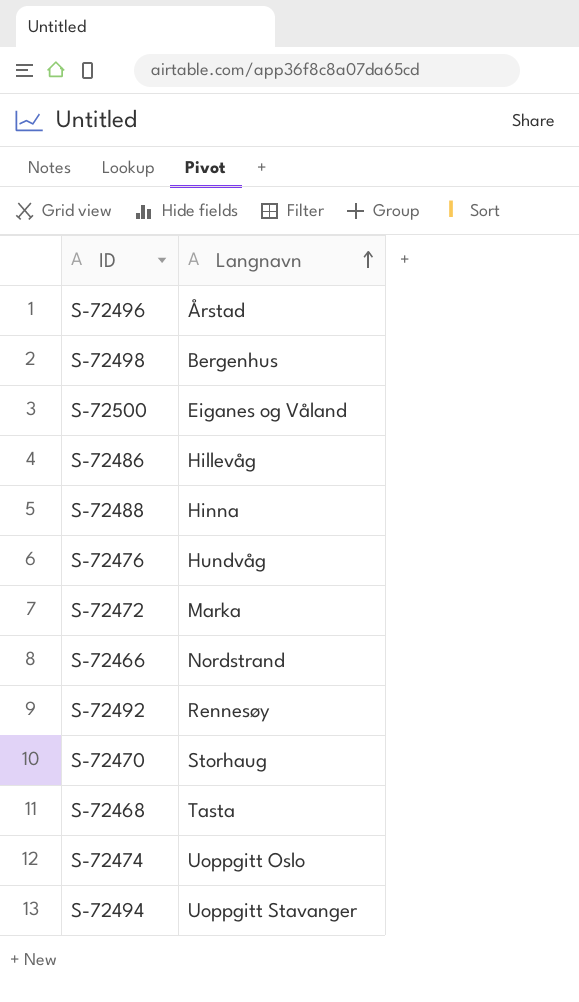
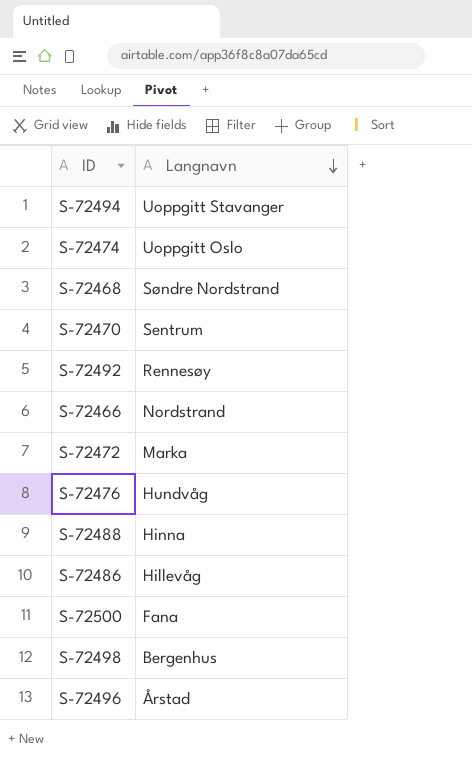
row order: Langnavn ascending -> Langnavn descending
S-72468 | Langnavn: Tasta -> Søndre Nordstrand
S-72470 | Langnavn: Storhaug -> Sentrum
S-72500 | Langnavn: Eiganes og Våland -> Fana

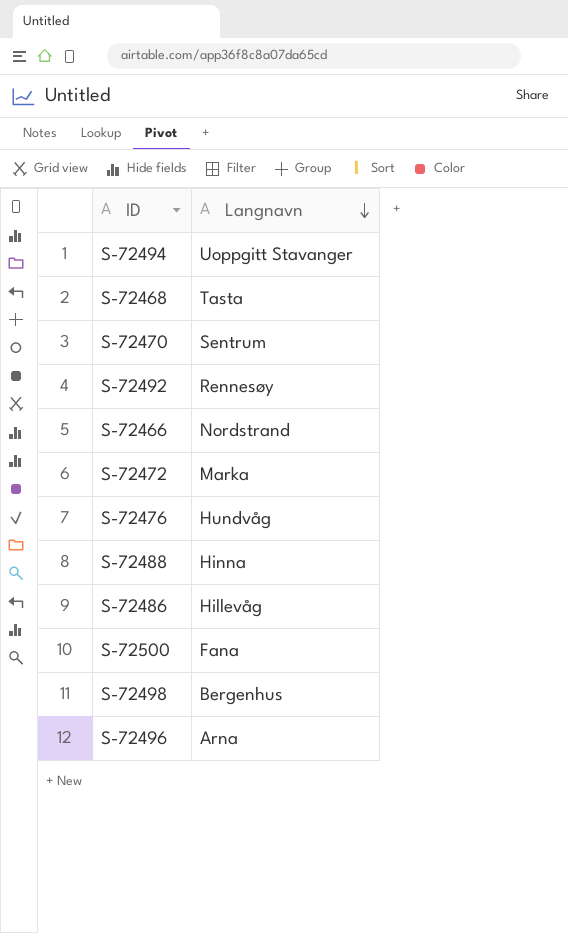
row S-72474: Uoppgitt Oslo -> none
S-72468 | Langnavn: Søndre Nordstrand -> Tasta
S-72496 | Langnavn: Årstad -> Arna

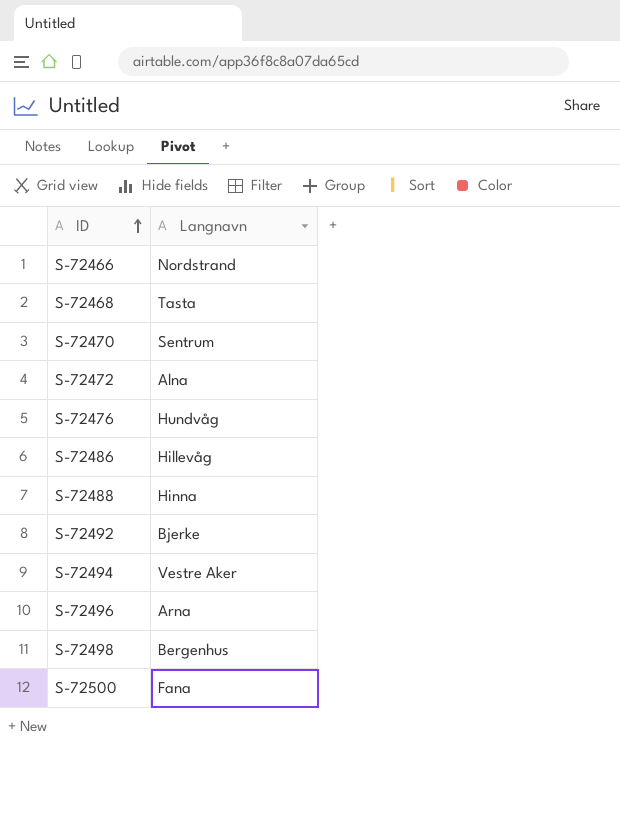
row order: Langnavn descending -> ID ascending
S-72472 | Langnavn: Marka -> Alna
S-72492 | Langnavn: Rennesøy -> Bjerke
S-72494 | Langnavn: Uoppgitt Stavanger -> Vestre Aker

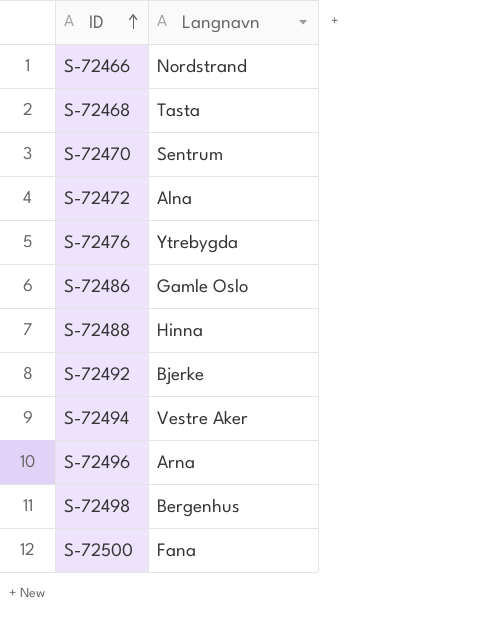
S-72476 | Langnavn: Hundvåg -> Ytrebygda
S-72486 | Langnavn: Hillevåg -> Gamle Oslo

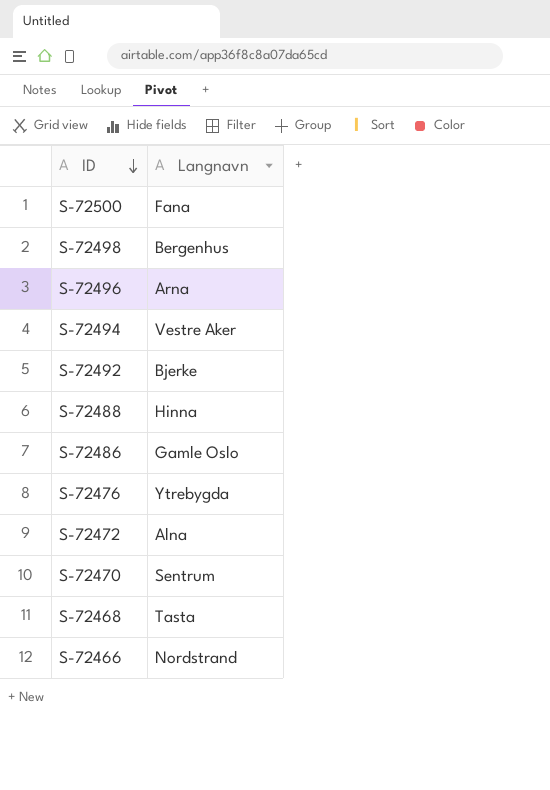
row order: ID ascending -> ID descending

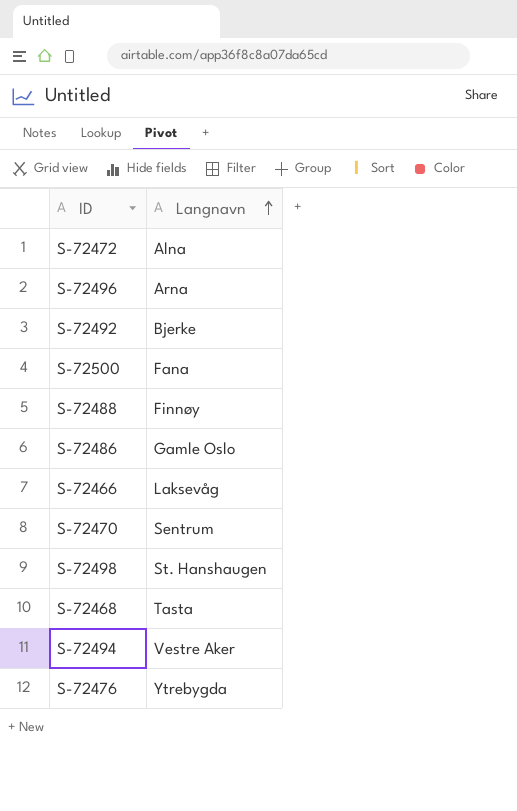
row order: ID descending -> Langnavn ascending
S-72488 | Langnavn: Hinna -> Finnøy
S-72466 | Langnavn: Nordstrand -> Laksevåg
S-72498 | Langnavn: Bergenhus -> St. Hanshaugen

